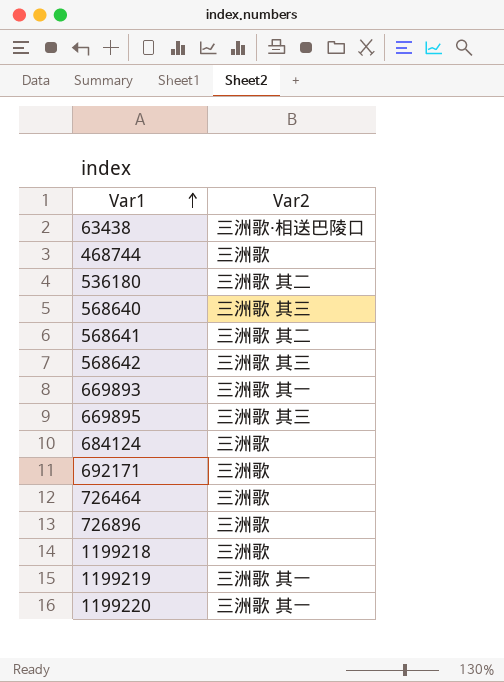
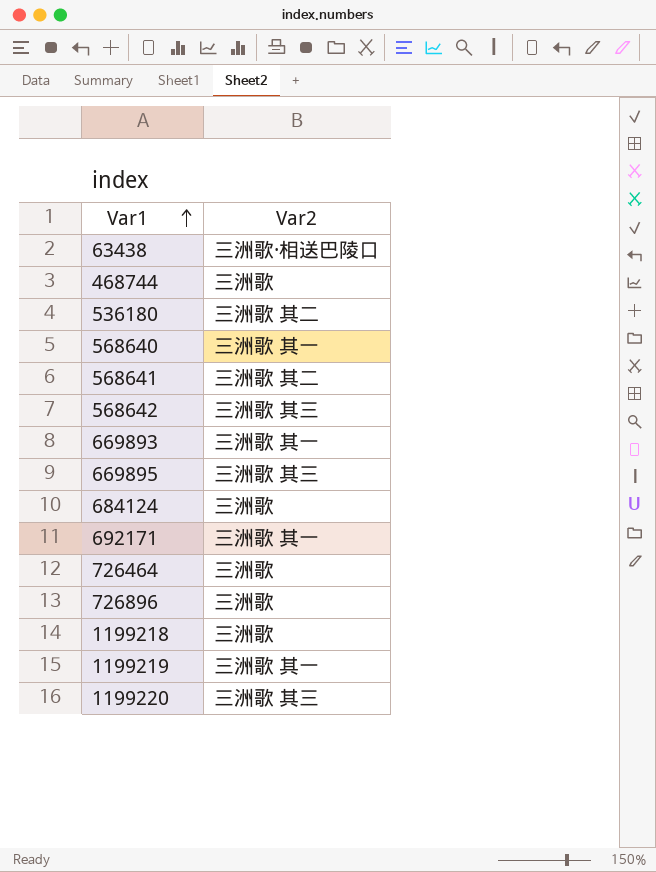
568640 | Var2: 三洲歌 其三 -> 三洲歌 其一
692171 | Var2: 三洲歌 -> 三洲歌 其一
1199220 | Var2: 三洲歌 其一 -> 三洲歌 其三

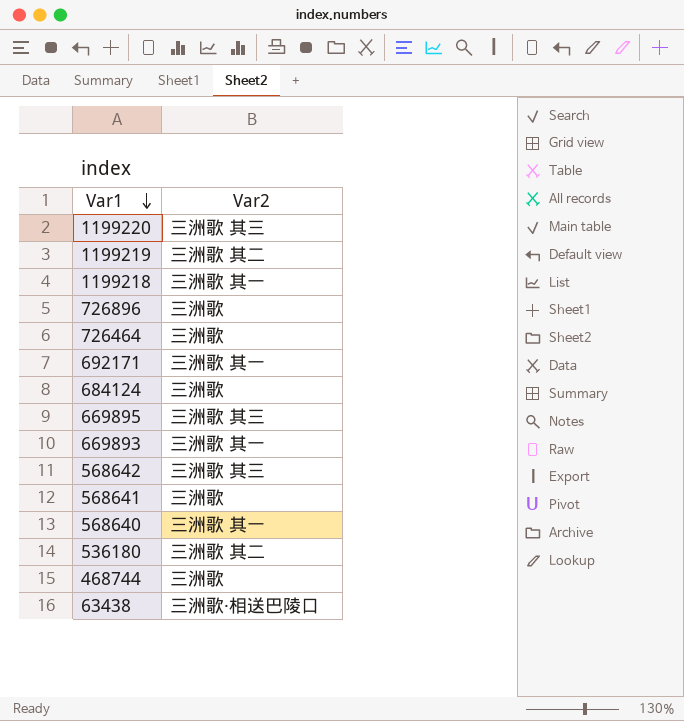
row order: Var1 ascending -> Var1 descending
1199219 | Var2: 三洲歌 其一 -> 三洲歌 其二
1199218 | Var2: 三洲歌 -> 三洲歌 其一
568641 | Var2: 三洲歌 其二 -> 三洲歌

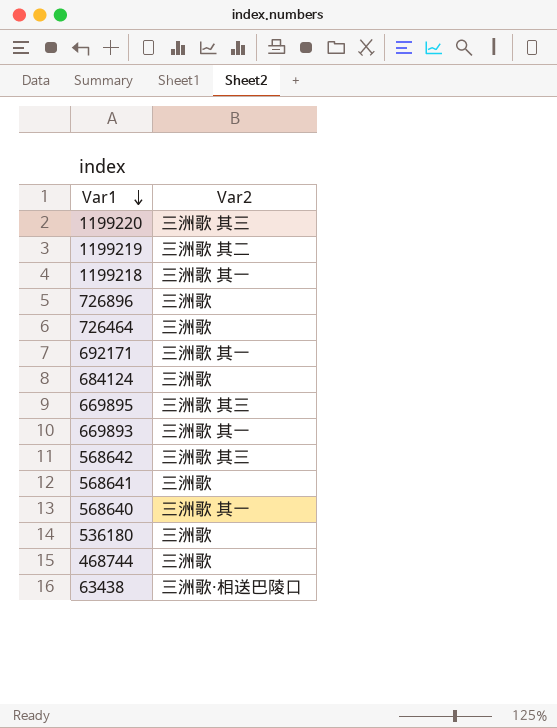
536180 | Var2: 三洲歌 其二 -> 三洲歌

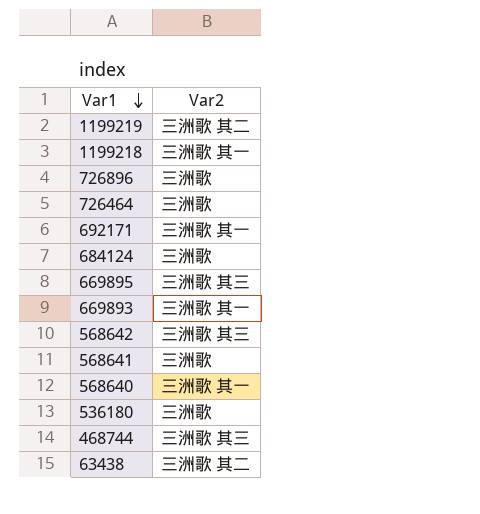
row 1199220: 三洲歌 其三 -> none
468744 | Var2: 三洲歌 -> 三洲歌 其三
63438 | Var2: 三洲歌·相送巴陵口 -> 三洲歌 其二

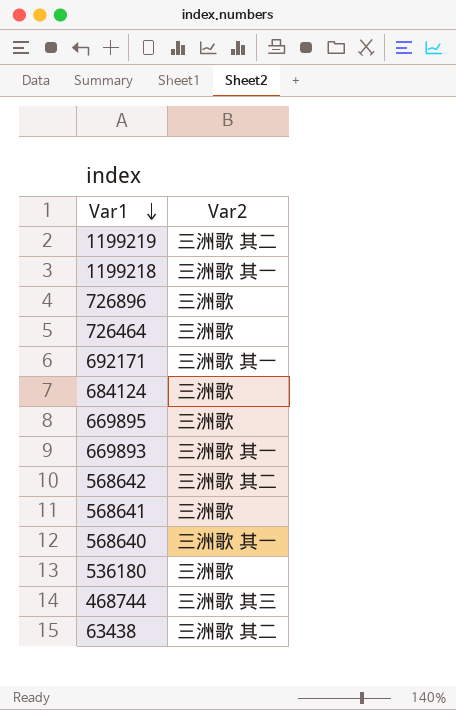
669895 | Var2: 三洲歌 其三 -> 三洲歌
568642 | Var2: 三洲歌 其三 -> 三洲歌 其二

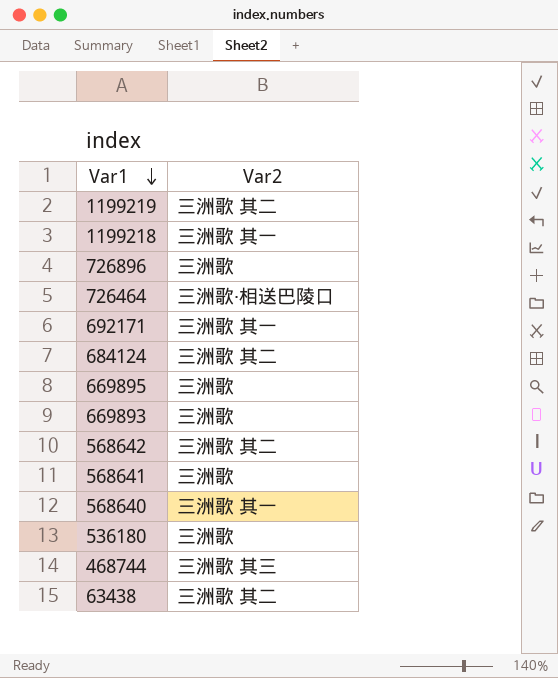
726464 | Var2: 三洲歌 -> 三洲歌·相送巴陵口
684124 | Var2: 三洲歌 -> 三洲歌 其二
669893 | Var2: 三洲歌 其一 -> 三洲歌

